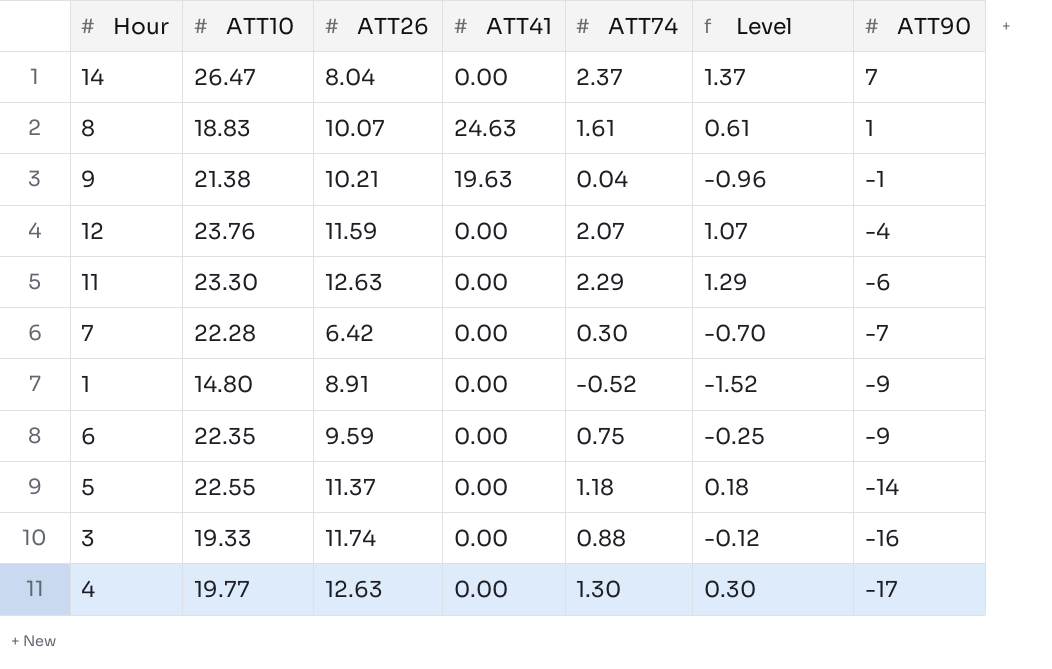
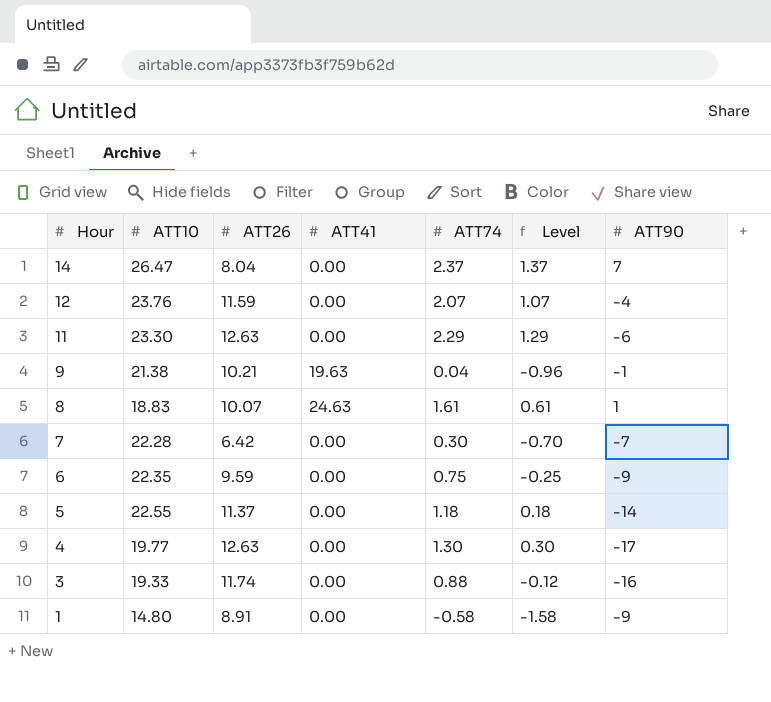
row order: ATT90 descending -> Hour descending
1 | ATT74: -0.52 -> -0.58
1 | Level: -1.52 -> -1.58

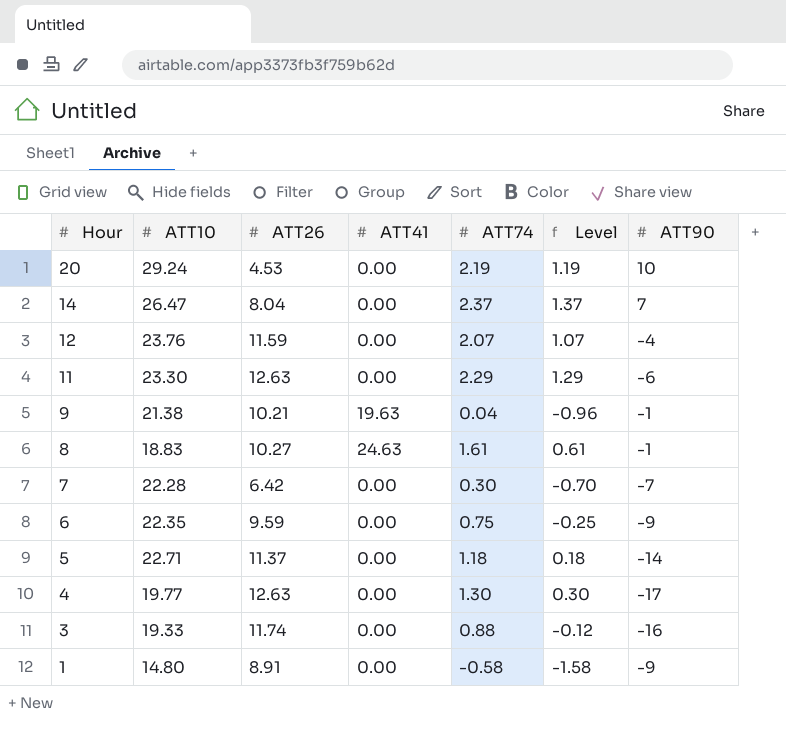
row 20: none -> 29.24 | 4.53 | 0.00 | 2.19 | 1.19 | 10
8 | ATT26: 10.07 -> 10.27
8 | ATT90: 1 -> -1
5 | ATT10: 22.55 -> 22.71

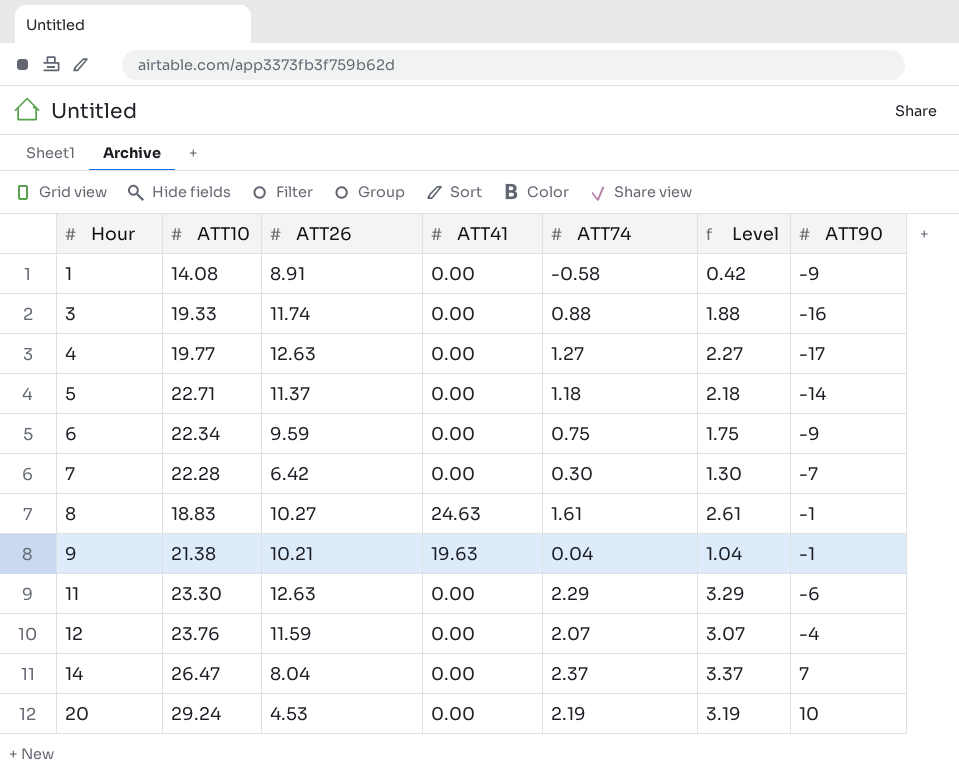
row order: Hour descending -> Hour ascending
column Level | formula: [ATT74] - 1 -> [ATT74] + 1
1 | ATT10: 14.80 -> 14.08
4 | ATT74: 1.30 -> 1.27
6 | ATT10: 22.35 -> 22.34

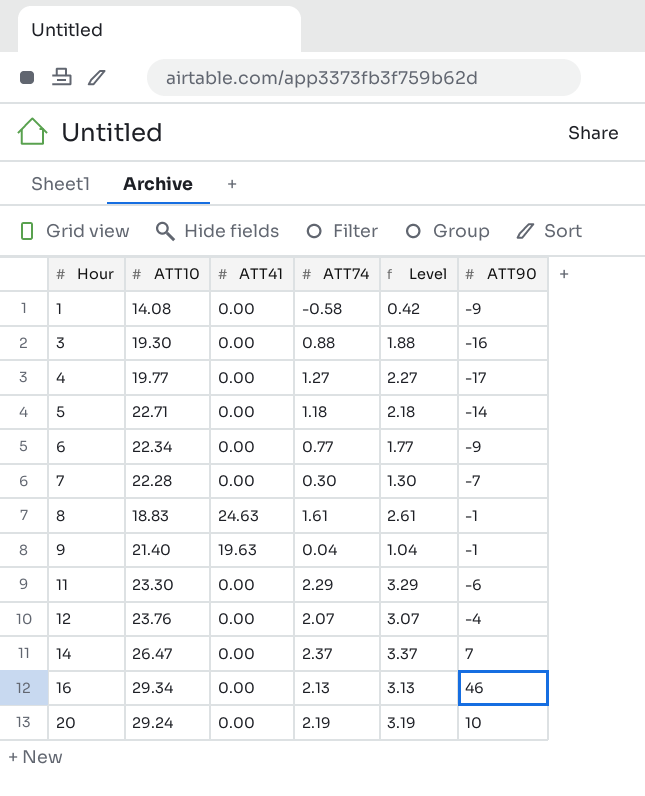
column ATT26 | position: 3 -> none
3 | ATT10: 19.33 -> 19.30
6 | ATT74: 0.75 -> 0.77
6 | Level: 1.75 -> 1.77
9 | ATT10: 21.38 -> 21.40
row 16: none -> 29.34 | 0.00 | 2.13 | 3.13 | 46

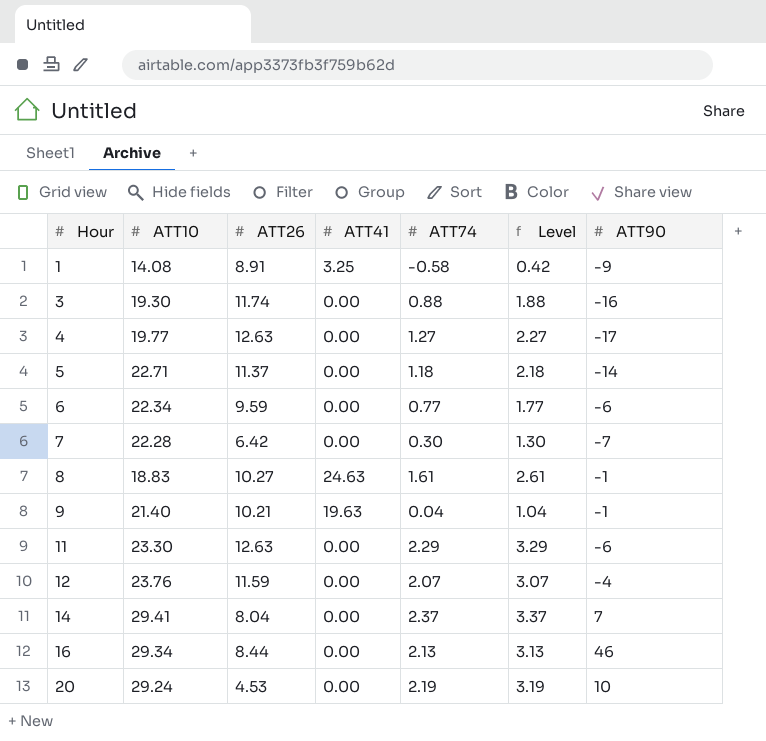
column ATT26 | position: none -> 3
1 | ATT41: 0.00 -> 3.25
6 | ATT90: -9 -> -6
14 | ATT10: 26.47 -> 29.41

